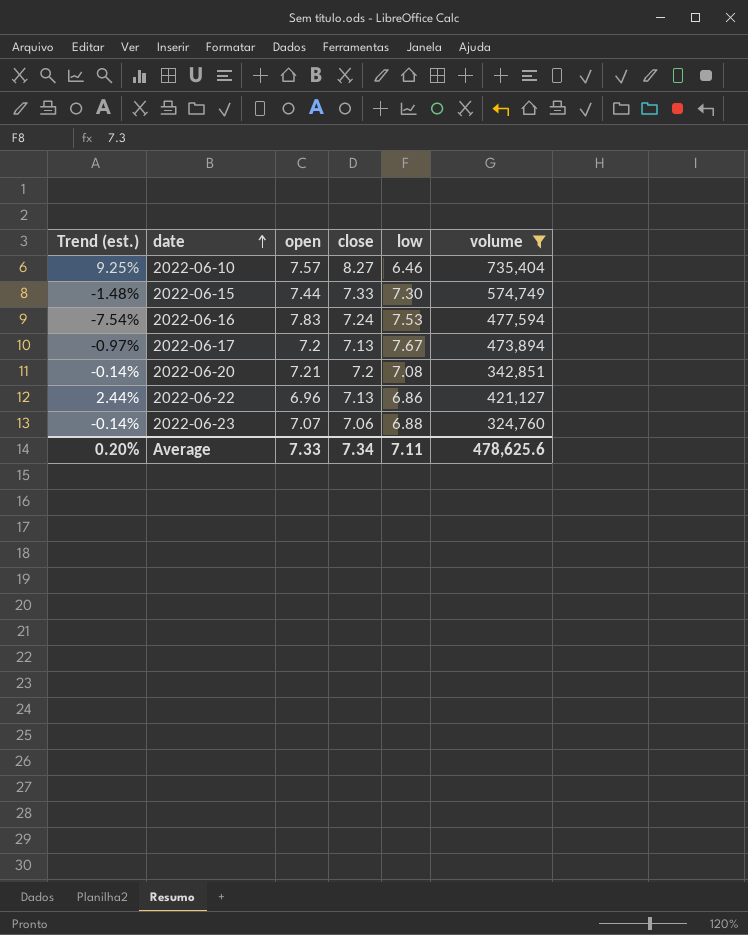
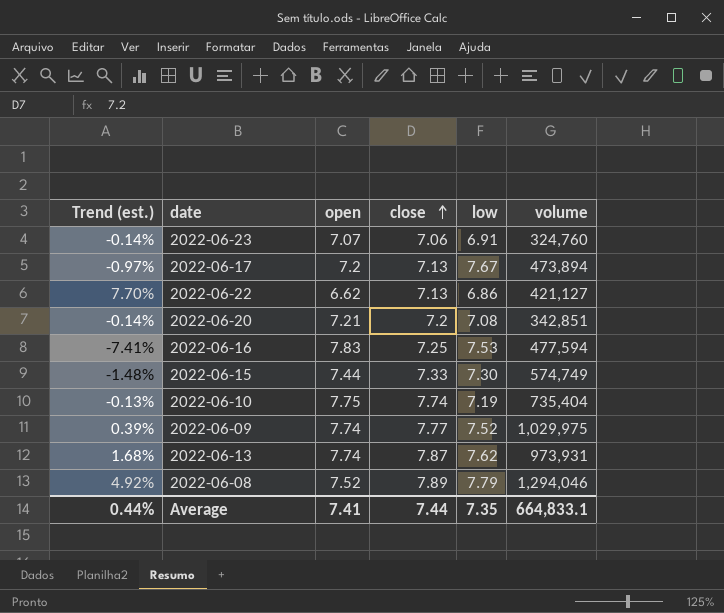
filter: volume <= 735,404 -> none
row order: date ascending -> close ascending
2022-06-23 | low: 6.88 -> 6.91
2022-06-22 | Trend (est.): 2.44% -> 7.70%
2022-06-22 | open: 6.96 -> 6.62
2022-06-16 | Trend (est.): -7.54% -> -7.41%
2022-06-16 | close: 7.24 -> 7.25
2022-06-10 | Trend (est.): 9.25% -> -0.13%
2022-06-10 | open: 7.57 -> 7.75
2022-06-10 | close: 8.27 -> 7.74
2022-06-10 | low: 6.46 -> 7.19
Average | Trend (est.): 0.20% -> 0.44%
Average | open: 7.33 -> 7.41
Average | close: 7.34 -> 7.44
Average | low: 7.11 -> 7.35
Average | volume: 478,625.6 -> 664,833.1

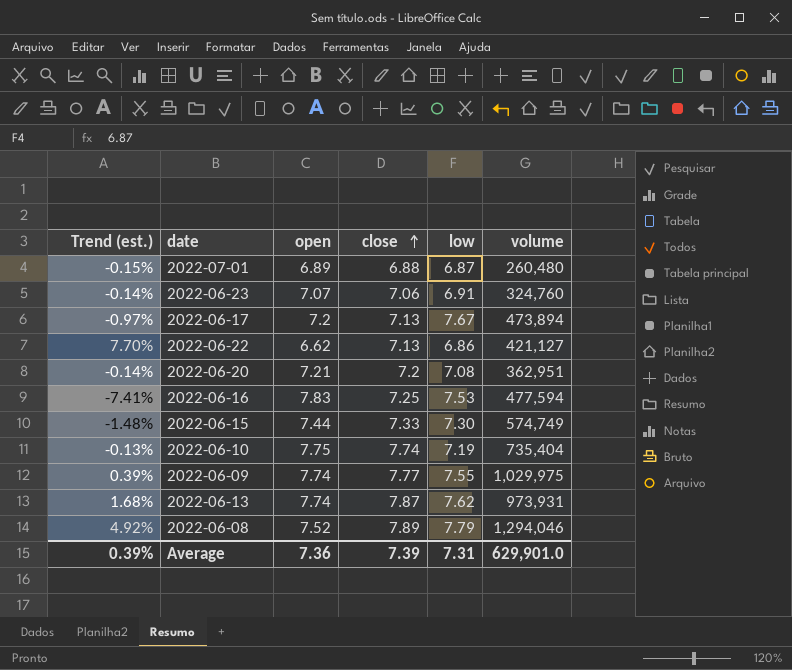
row 2022-07-01: none -> -0.15% | 6.89 | 6.88 | 6.87 | 260,480
2022-06-20 | volume: 342,851 -> 362,951
2022-06-09 | low: 7.52 -> 7.55
Average | Trend (est.): 0.44% -> 0.39%
Average | open: 7.41 -> 7.36
Average | close: 7.44 -> 7.39
Average | low: 7.35 -> 7.31
Average | volume: 664,833.1 -> 629,901.0

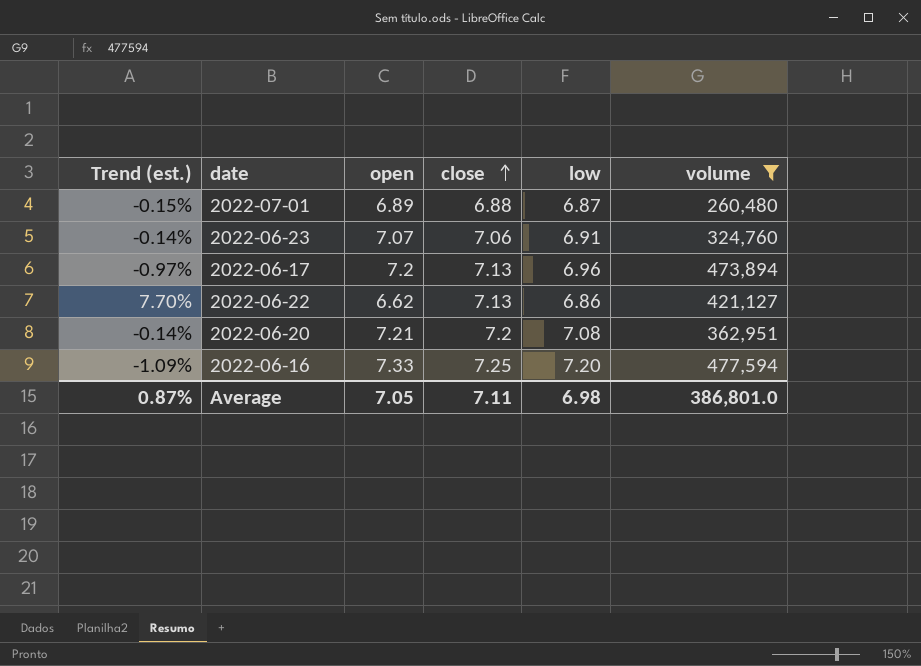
filter: none -> volume <= 477,594
2022-06-17 | low: 7.67 -> 6.96
2022-06-16 | Trend (est.): -7.41% -> -1.09%
2022-06-16 | open: 7.83 -> 7.33
2022-06-16 | low: 7.53 -> 7.20
Average | Trend (est.): 0.39% -> 0.87%
Average | open: 7.36 -> 7.05
Average | close: 7.39 -> 7.11
Average | low: 7.31 -> 6.98
Average | volume: 629,901.0 -> 386,801.0

